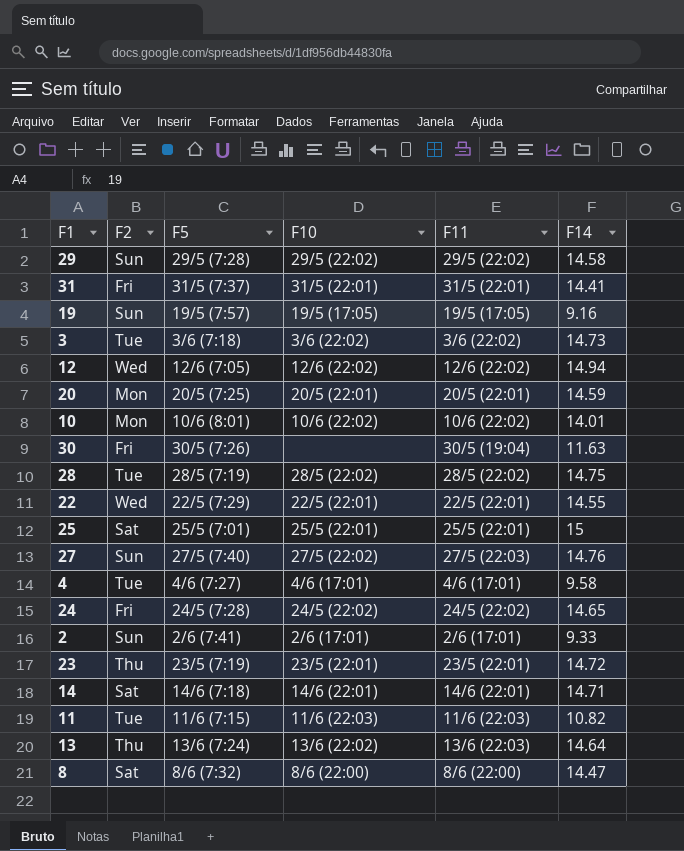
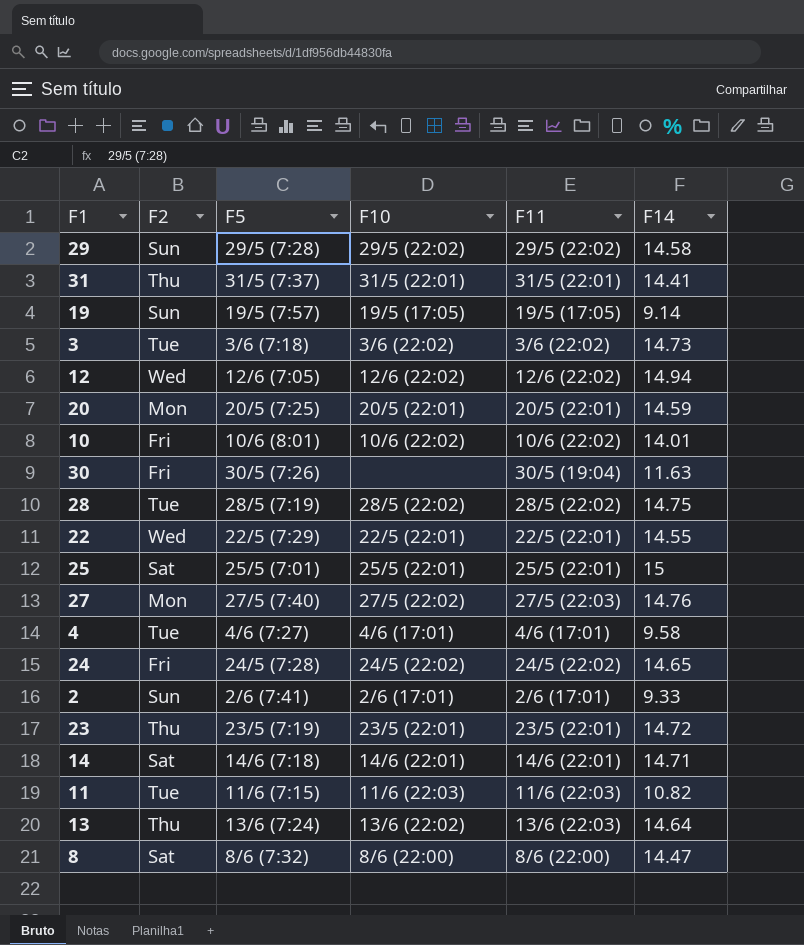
31 | F2: Fri -> Thu
19 | F14: 9.16 -> 9.14
10 | F2: Mon -> Fri
27 | F2: Sun -> Mon

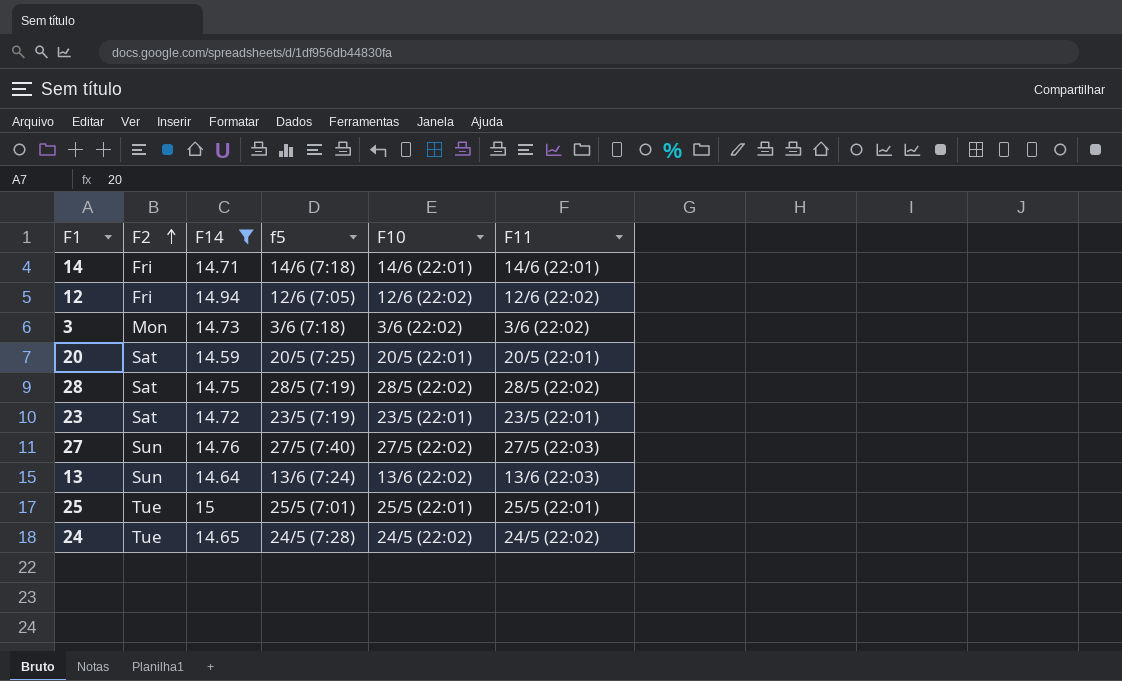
filter: none -> F14 >= 14.59
row order: none -> F2 ascending
column F14 | position: 6 -> 3
column name: F5 -> f5
14 | F2: Sat -> Fri
12 | F2: Wed -> Fri
3 | F2: Tue -> Mon
20 | F2: Mon -> Sat
28 | F2: Tue -> Sat
23 | F2: Thu -> Sat
27 | F2: Mon -> Sun
13 | F2: Thu -> Sun
25 | F2: Sat -> Tue
24 | F2: Fri -> Tue

